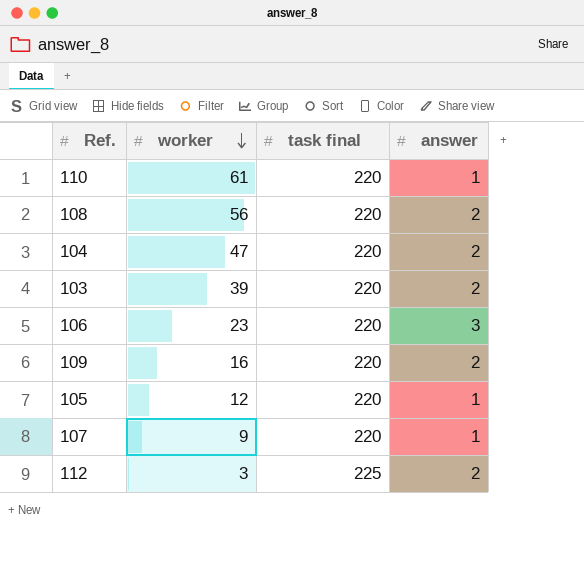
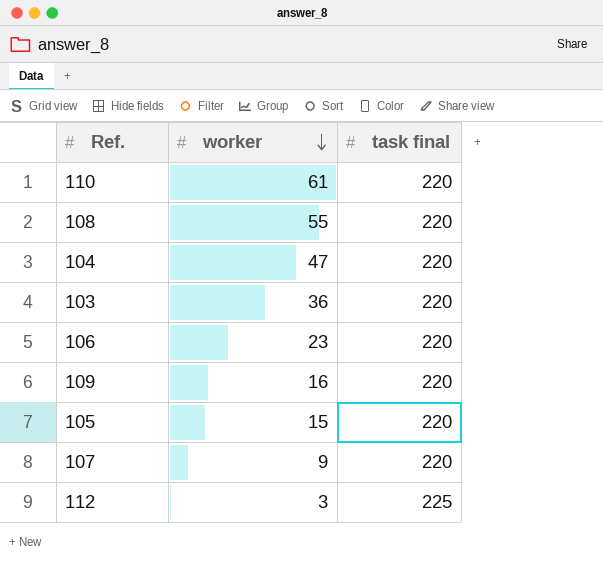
column answer | position: 4 -> none
108 | worker: 56 -> 55
103 | worker: 39 -> 36
105 | worker: 12 -> 15

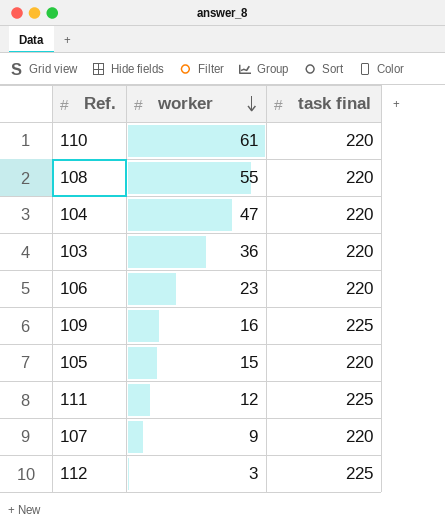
109 | task final: 220 -> 225
row 111: none -> 12 | 225

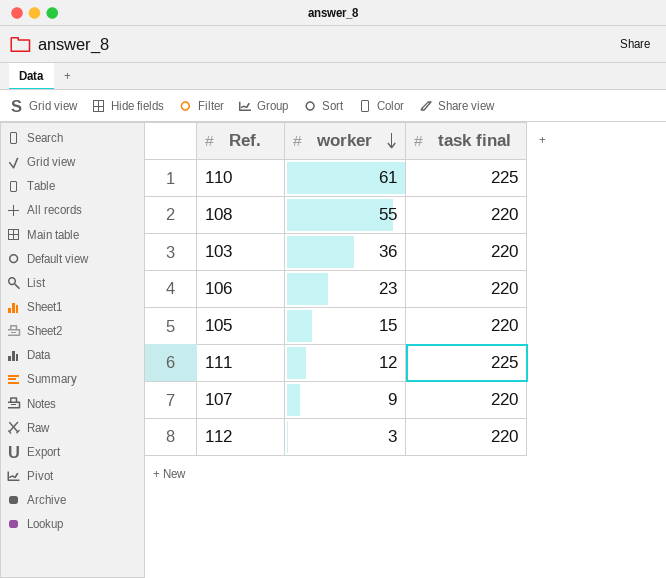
row 104: 47 | 220 -> none
row 109: 16 | 225 -> none
110 | task final: 220 -> 225
112 | task final: 225 -> 220

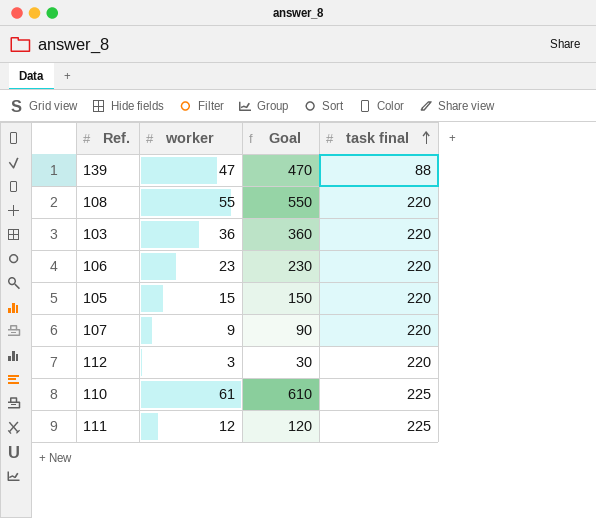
row order: worker descending -> task final ascending
column Goal | formula: none -> [worker] * 10
row 139: none -> 47 | 470 | 88

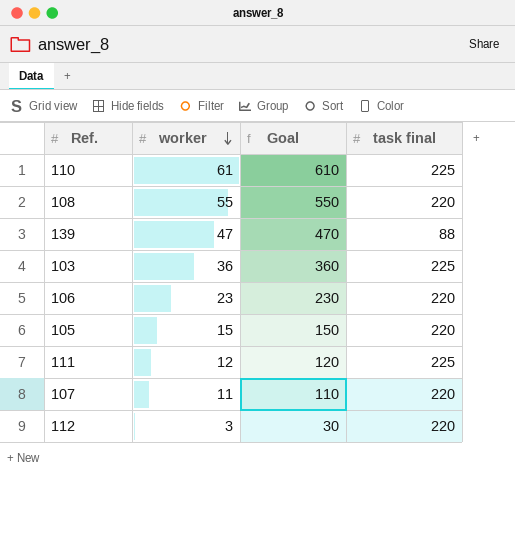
row order: task final ascending -> worker descending
103 | task final: 220 -> 225
107 | worker: 9 -> 11
107 | Goal: 90 -> 110

